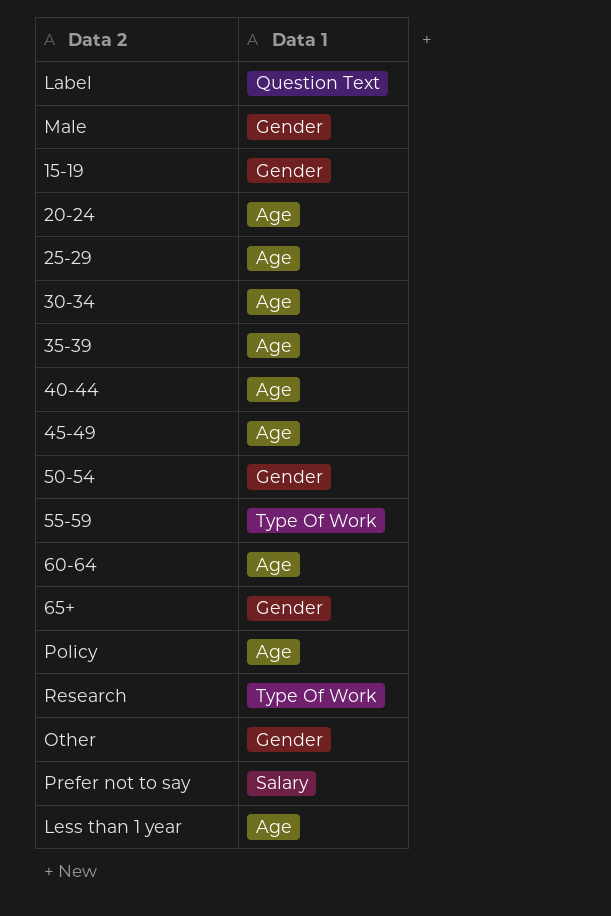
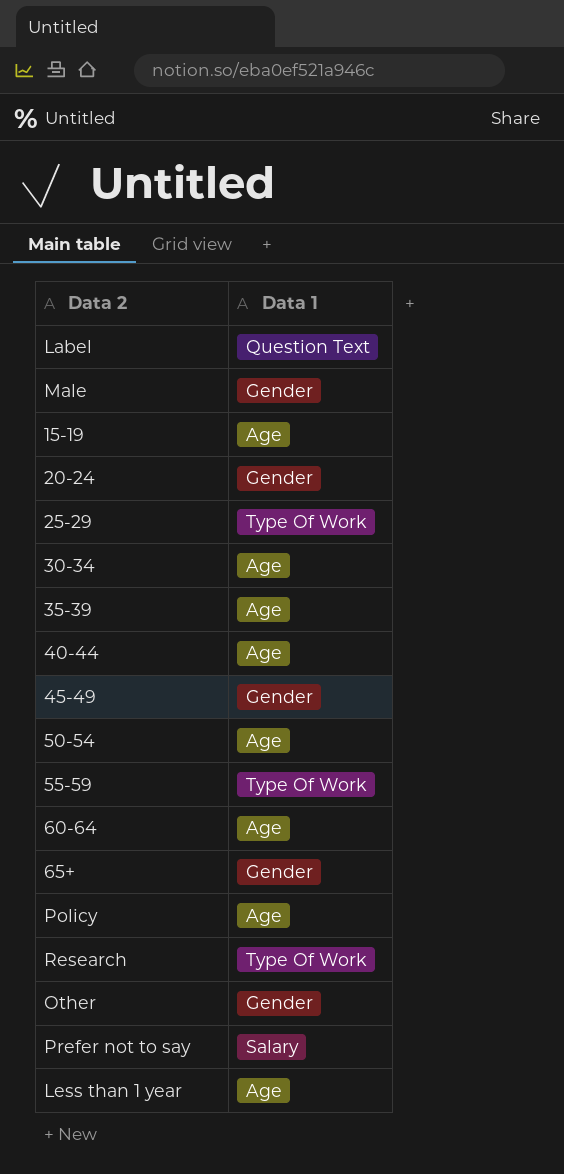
15-19 | Data 1: Gender -> Age
20-24 | Data 1: Age -> Gender
25-29 | Data 1: Age -> Type Of Work
45-49 | Data 1: Age -> Gender
50-54 | Data 1: Gender -> Age

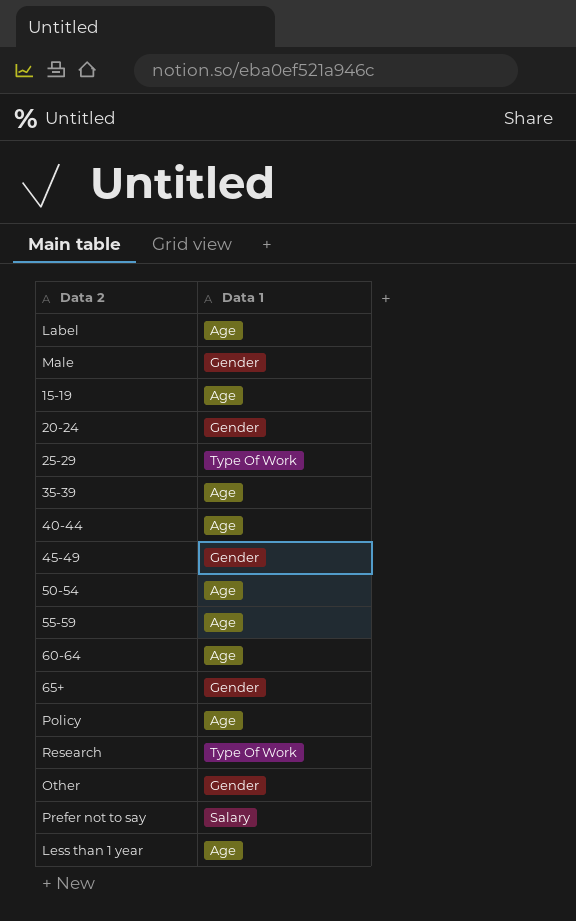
row 30-34: Age -> none
Label | Data 1: Question Text -> Age
55-59 | Data 1: Type Of Work -> Age

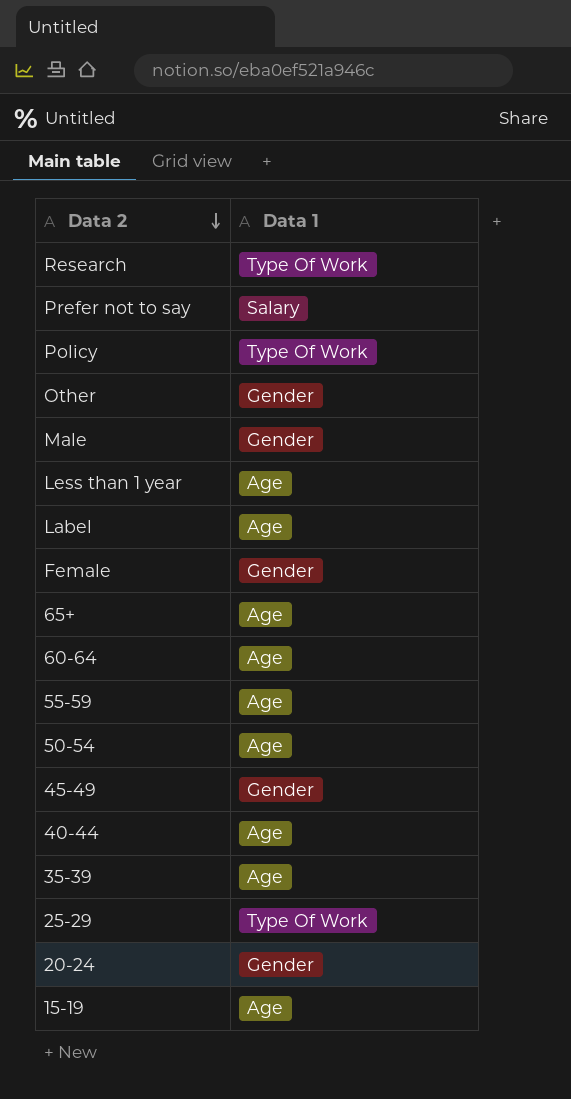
row order: none -> Data 2 descending
Policy | Data 1: Age -> Type Of Work
row Female: none -> Gender
65+ | Data 1: Gender -> Age

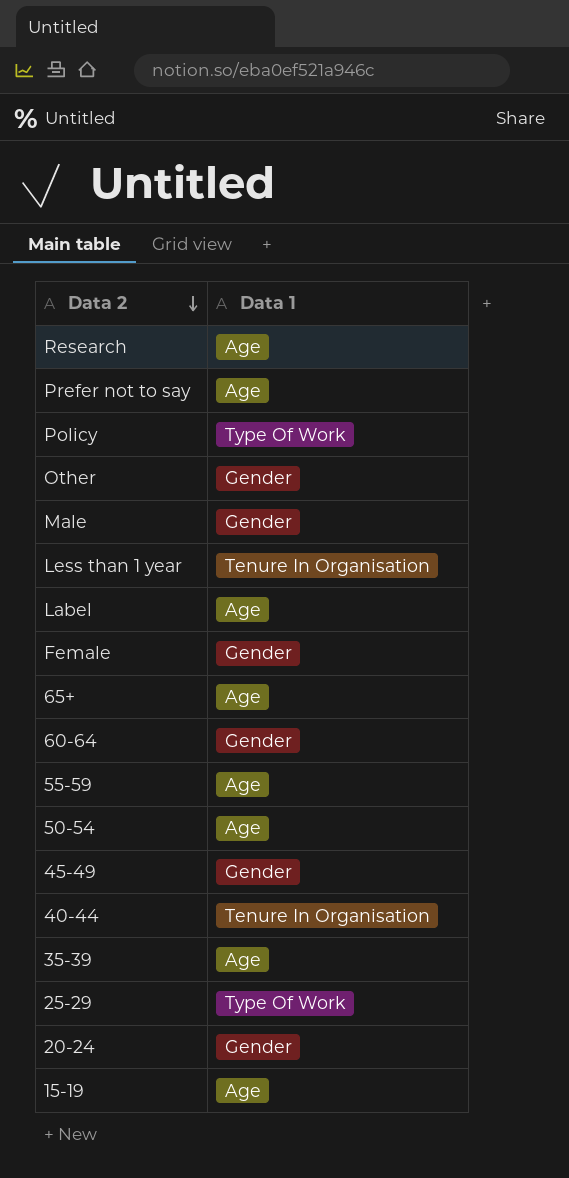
Research | Data 1: Type Of Work -> Age
Prefer not to say | Data 1: Salary -> Age
Less than 1 year | Data 1: Age -> Tenure In Organisation
60-64 | Data 1: Age -> Gender
40-44 | Data 1: Age -> Tenure In Organisation

